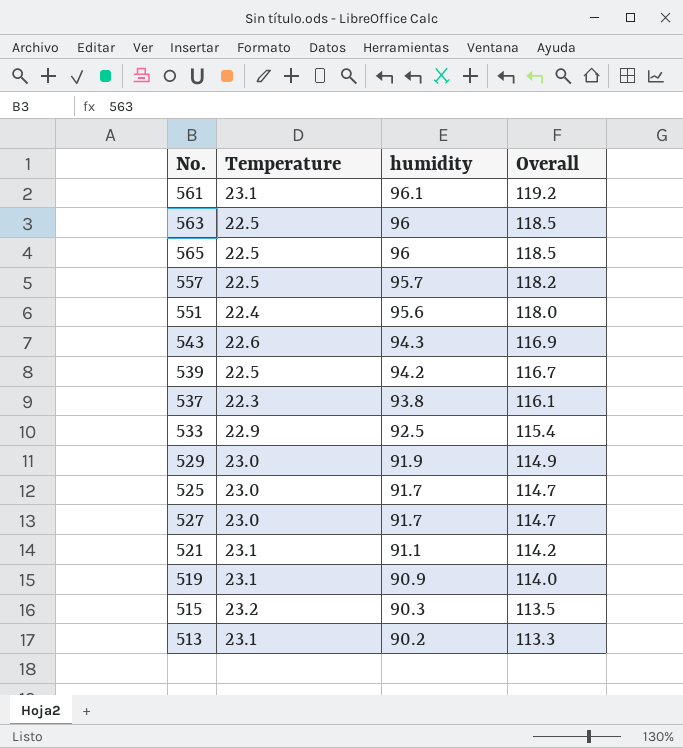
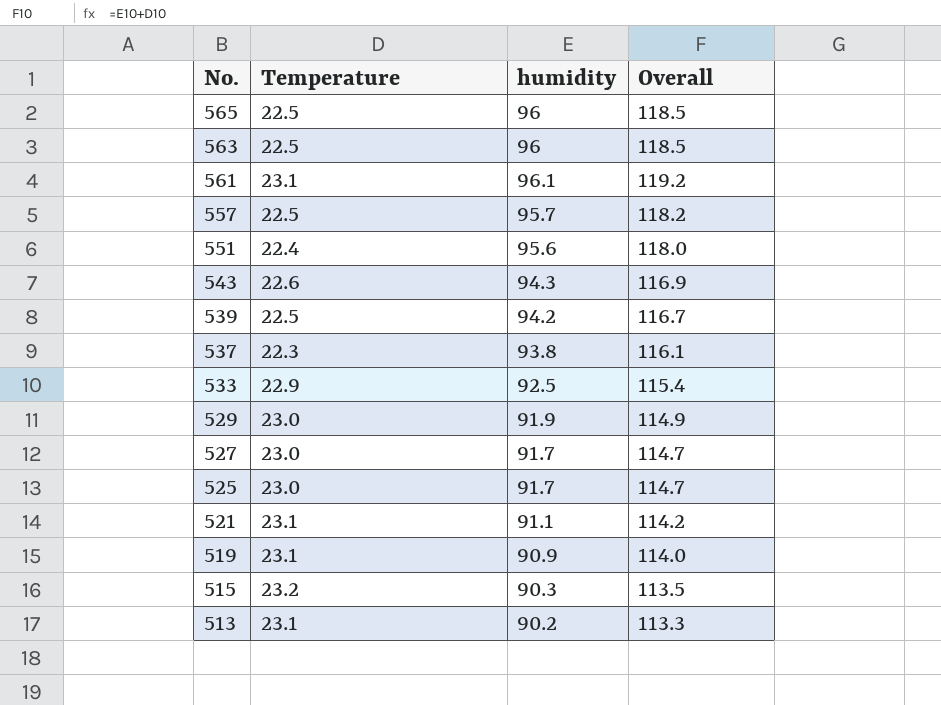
row order: humidity descending -> No. descending

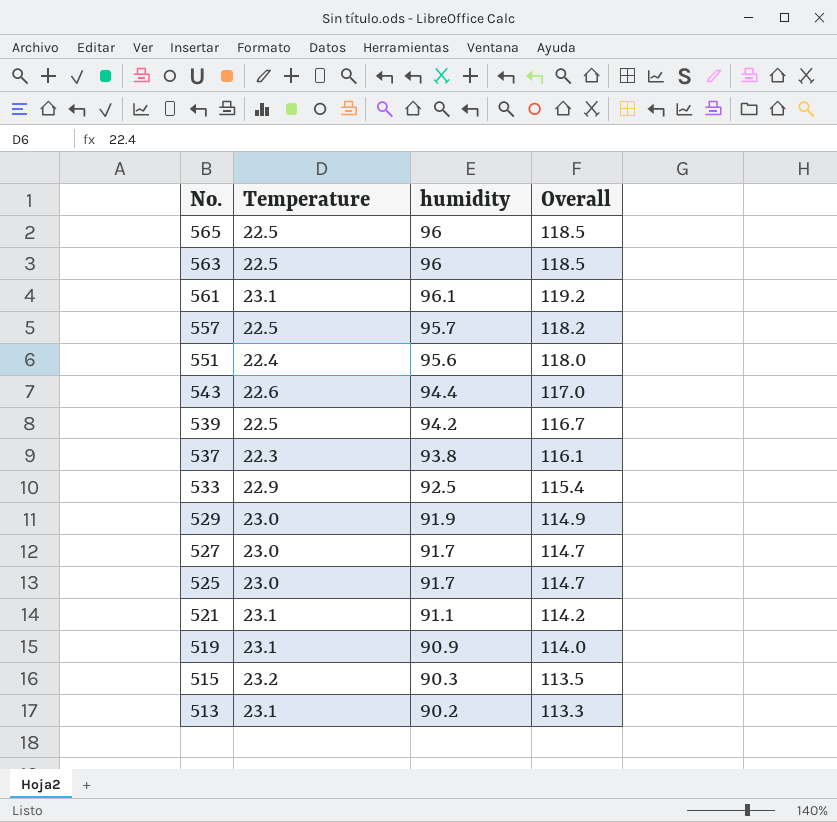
543 | humidity: 94.3 -> 94.4
543 | Overall: 116.9 -> 117.0

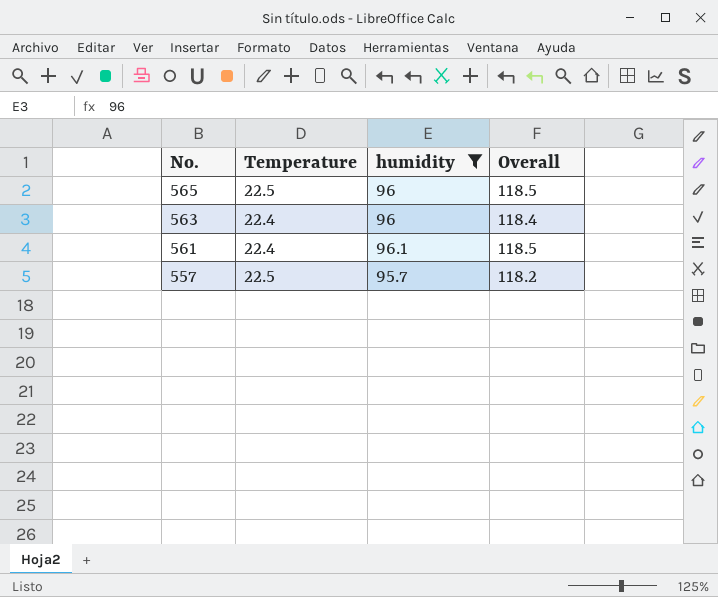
filter: none -> humidity >= 95.7
563 | Temperature: 22.5 -> 22.4
563 | Overall: 118.5 -> 118.4
561 | Temperature: 23.1 -> 22.4
561 | Overall: 119.2 -> 118.5

